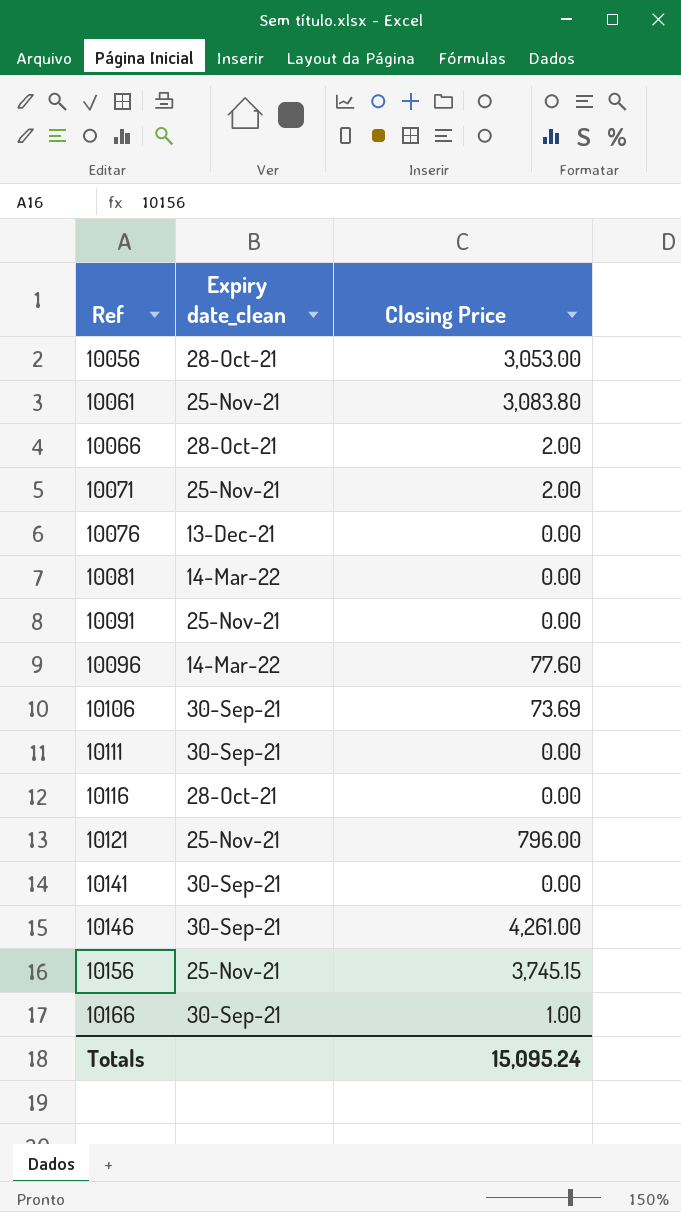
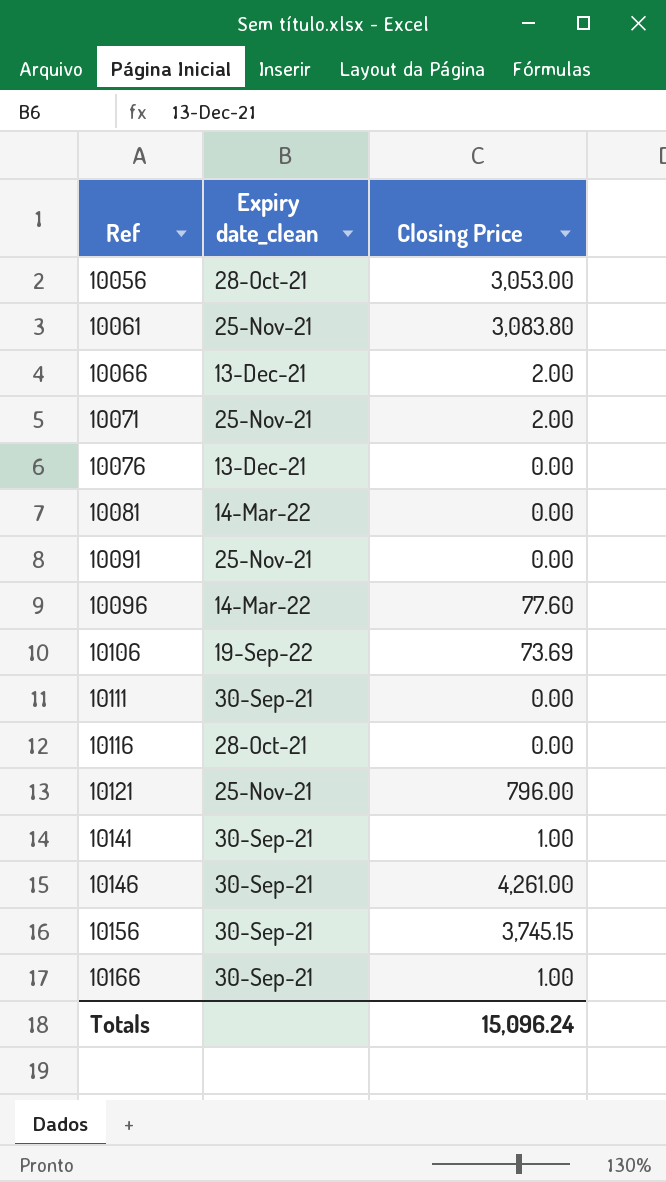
10066 | Expiry date_clean: 28-Oct-21 -> 13-Dec-21
10106 | Expiry date_clean: 30-Sep-21 -> 19-Sep-22
10141 | Closing Price: 0.00 -> 1.00
10156 | Expiry date_clean: 25-Nov-21 -> 30-Sep-21
Totals | Closing Price: 15,095.24 -> 15,096.24

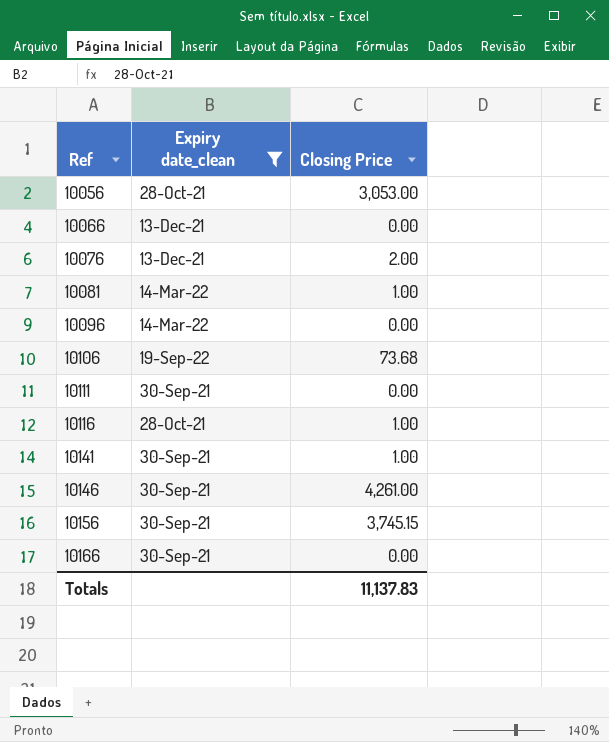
filter: none -> Expiry date_clean != 25-Nov-21
10066 | Closing Price: 2.00 -> 0.00
10076 | Closing Price: 0.00 -> 2.00
10081 | Closing Price: 0.00 -> 1.00
10096 | Closing Price: 77.60 -> 0.00
10106 | Closing Price: 73.69 -> 73.68
10116 | Closing Price: 0.00 -> 1.00
10166 | Closing Price: 1.00 -> 0.00
Totals | Closing Price: 15,096.24 -> 11,137.83

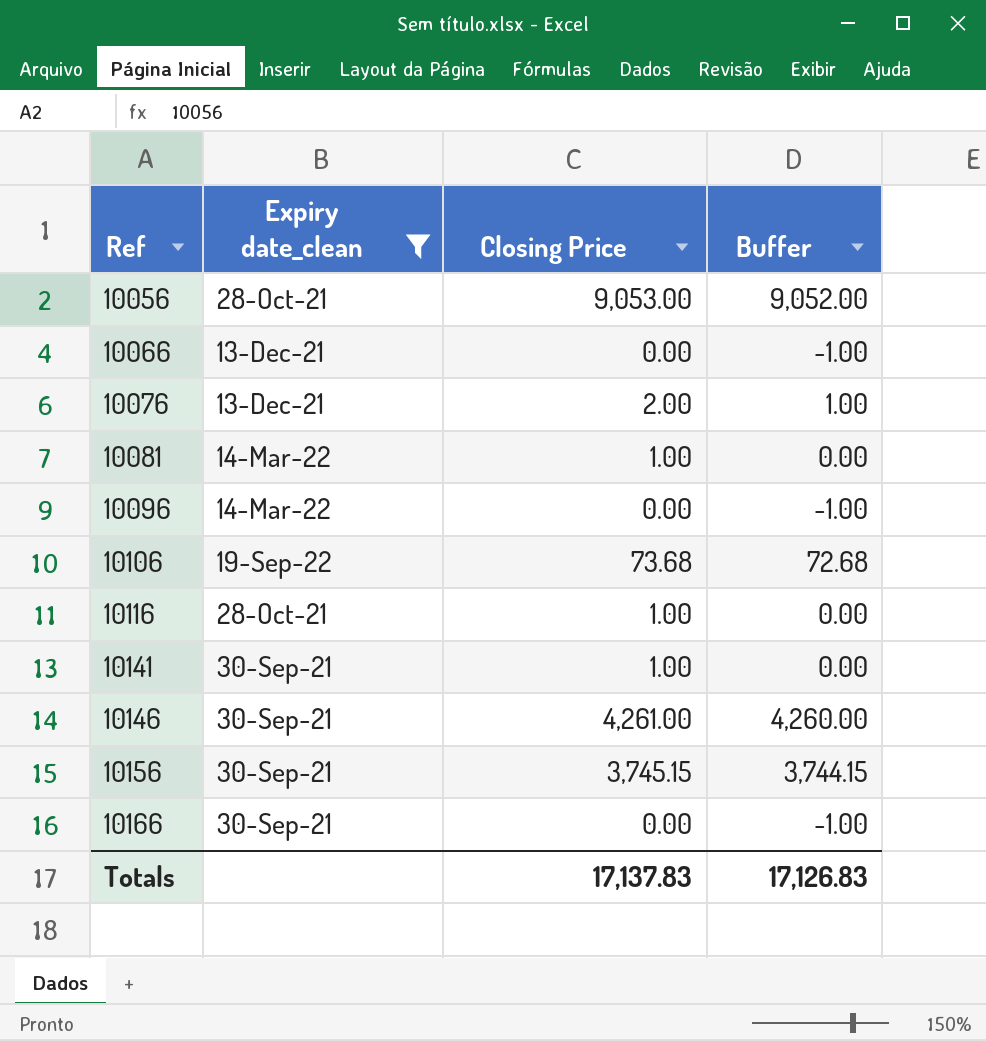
column Buffer | formula: none -> [Closing Price] - 1
row 10111: 30-Sep-21 | 0.00 -> none
10056 | Closing Price: 3,053.00 -> 9,053.00
Totals | Closing Price: 11,137.83 -> 17,137.83

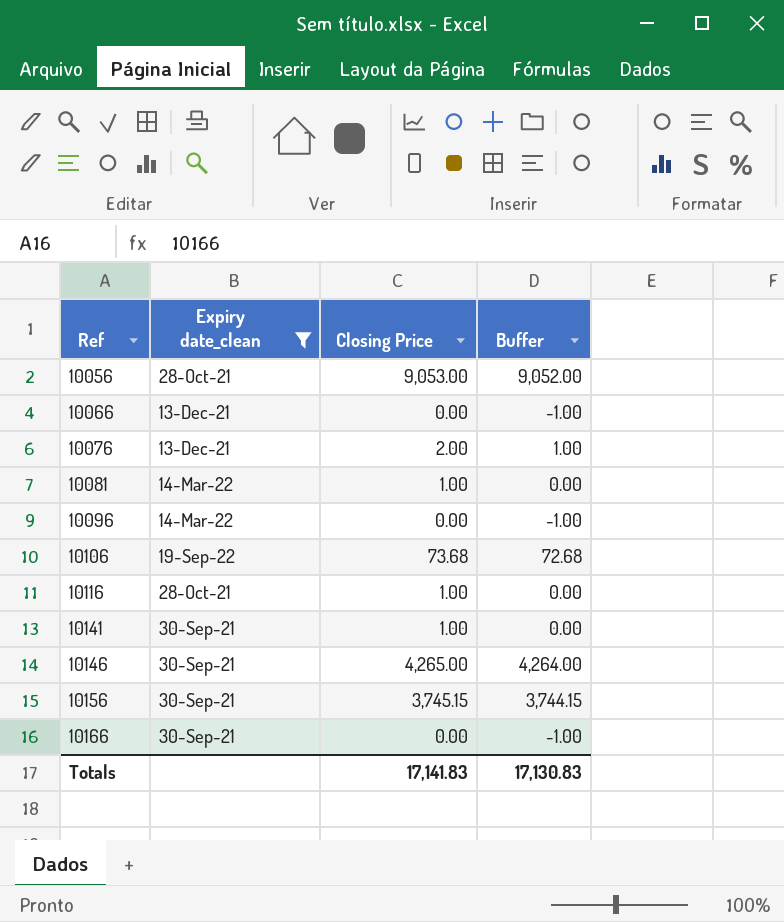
10146 | Closing Price: 4,261.00 -> 4,265.00
10146 | Buffer: 4,260.00 -> 4,264.00
Totals | Closing Price: 17,137.83 -> 17,141.83
Totals | Buffer: 17,126.83 -> 17,130.83

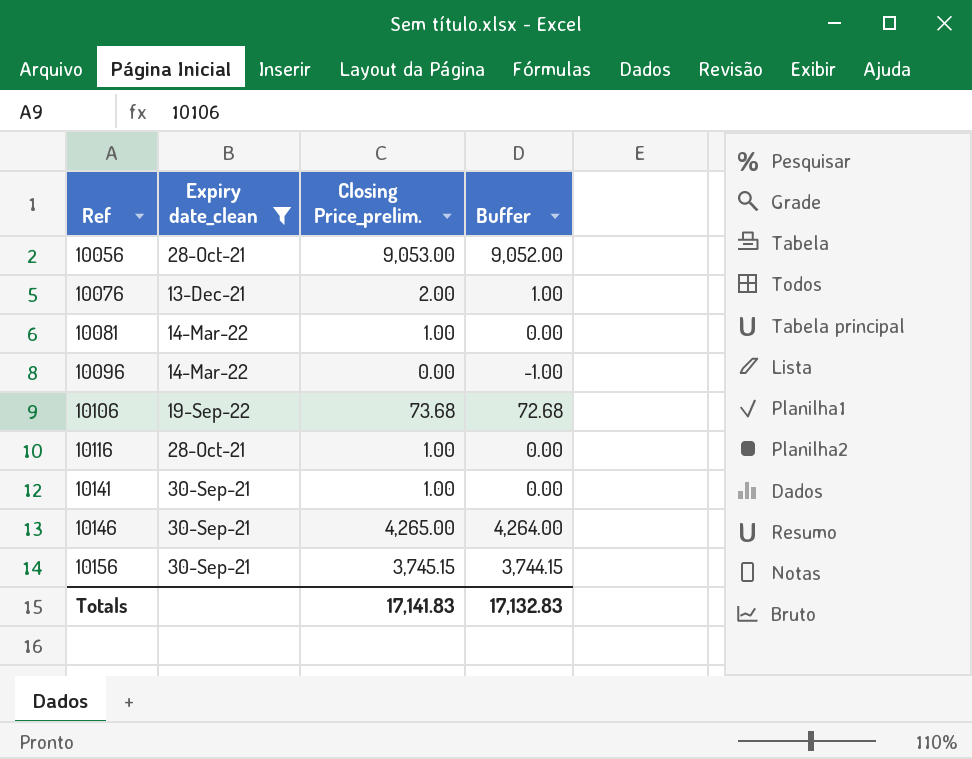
column name: Closing Price -> Closing Price_prelim.
row 10066: 13-Dec-21 | 0.00 | -1.00 -> none
row 10166: 30-Sep-21 | 0.00 | -1.00 -> none
Totals | Buffer: 17,130.83 -> 17,132.83

